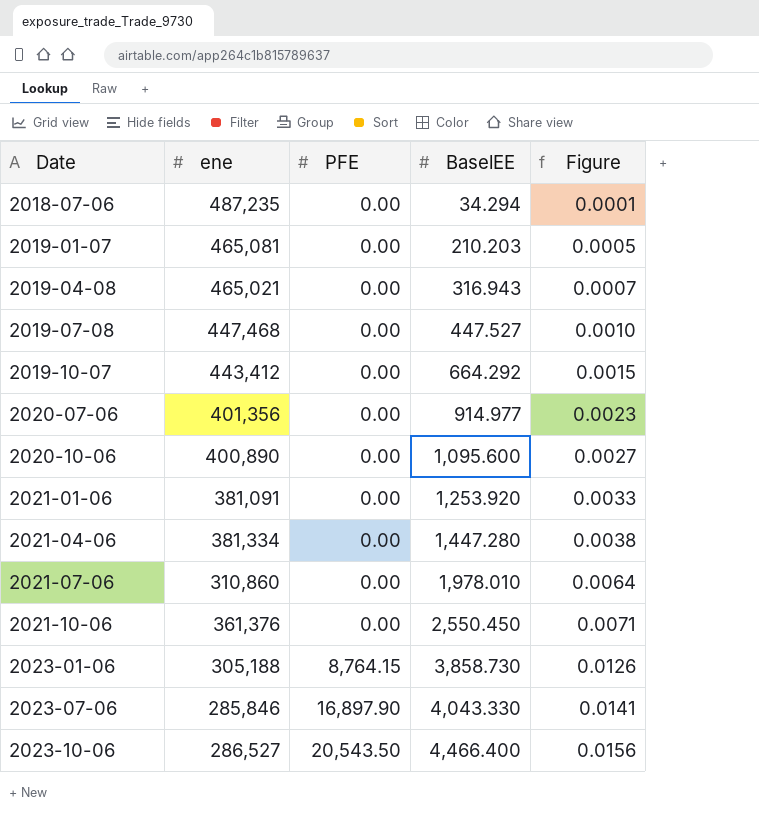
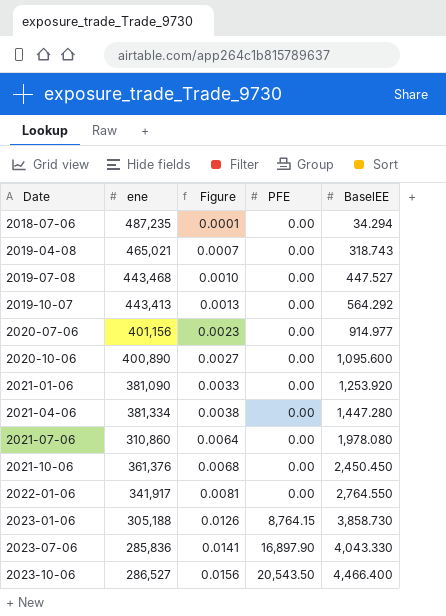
column Figure | position: 5 -> 3
row 2019-01-07: 465,081 | 0.00 | 210.203 | 0.0005 -> none
2019-04-08 | BaselEE: 316.943 -> 318.743
2019-07-08 | ene: 447,468 -> 443,468
2019-10-07 | ene: 443,412 -> 443,413
2019-10-07 | Figure: 0.0015 -> 0.0013
2019-10-07 | BaselEE: 664.292 -> 564.292
2020-07-06 | ene: 401,356 -> 401,156
2021-01-06 | ene: 381,091 -> 381,090
2021-07-06 | BaselEE: 1,978.010 -> 1,978.080
2021-10-06 | Figure: 0.0071 -> 0.0068
2021-10-06 | BaselEE: 2,550.450 -> 2,450.450
row 2022-01-06: none -> 341,917 | 0.0081 | 0.00 | 2,764.550
2023-07-06 | ene: 285,846 -> 285,836

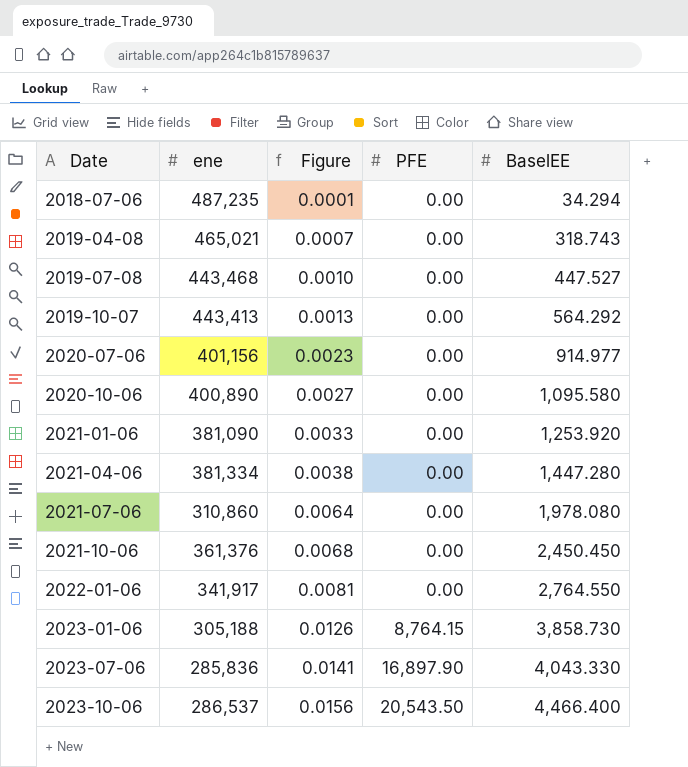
2020-10-06 | BaselEE: 1,095.600 -> 1,095.580
2023-10-06 | ene: 286,527 -> 286,537

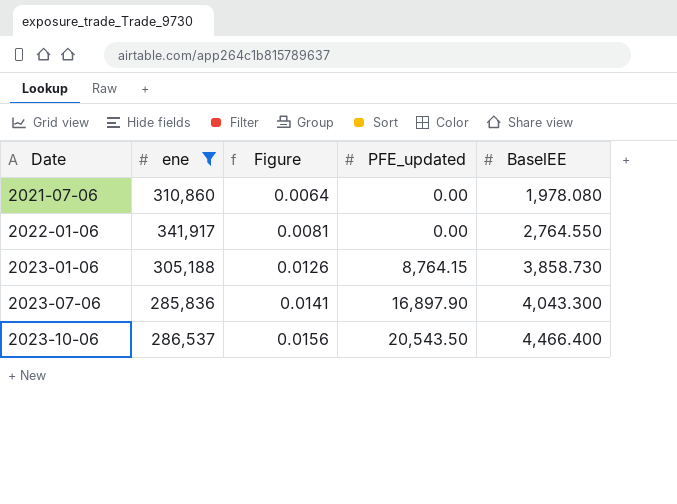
filter: none -> ene <= 341,917
column name: PFE -> PFE_updated
2023-07-06 | BaselEE: 4,043.330 -> 4,043.300

